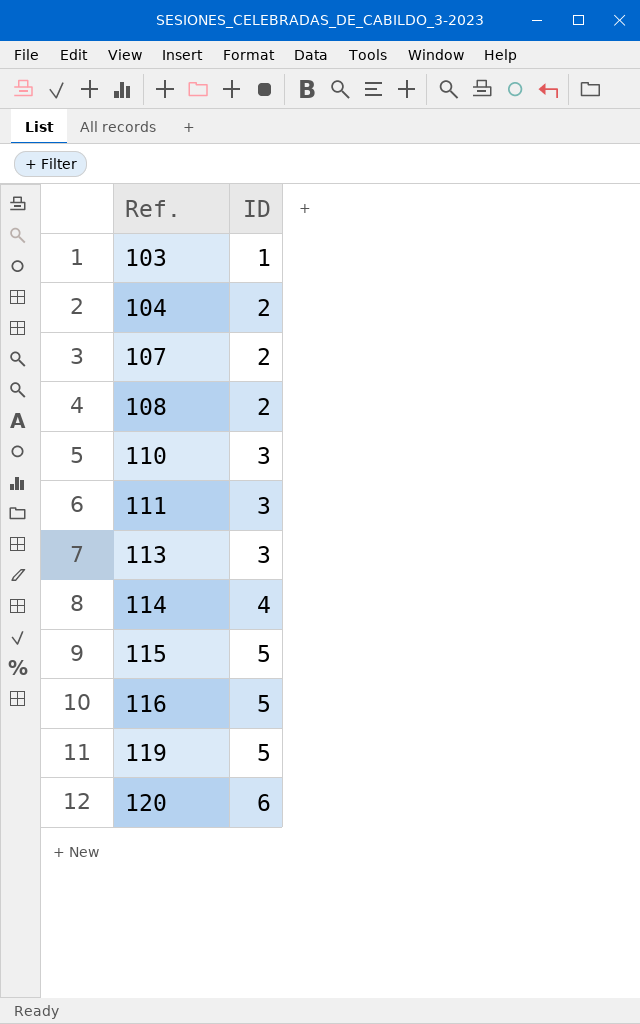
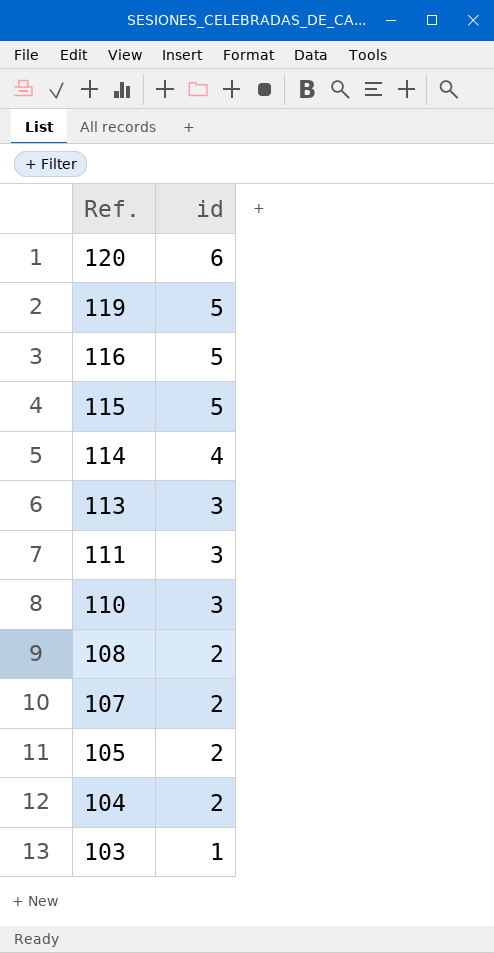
row order: Ref. ascending -> Ref. descending
column name: ID -> id
row 105: none -> 2

